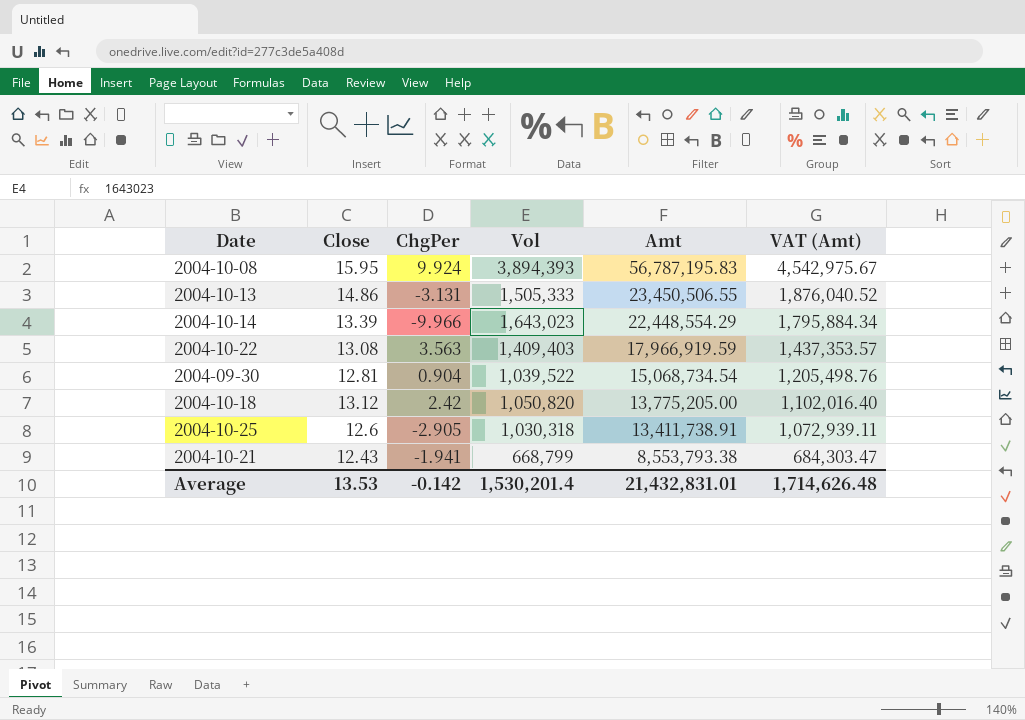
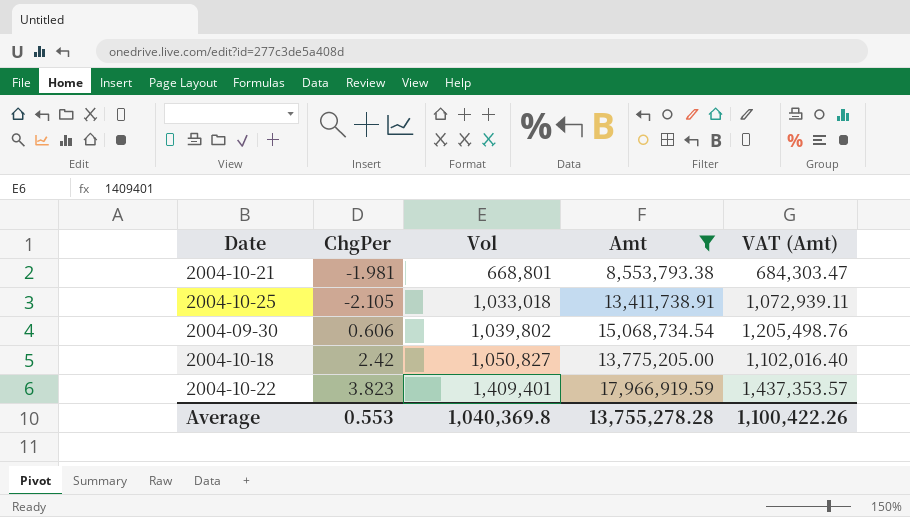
filter: none -> Amt <= 17,966,919.59
row order: Amt descending -> Vol ascending
column Close | position: 2 -> none
2004-10-21 | ChgPer: -1.941 -> -1.981
2004-10-21 | Vol: 668,799 -> 668,801
2004-10-25 | ChgPer: -2.905 -> -2.105
2004-10-25 | Vol: 1,030,318 -> 1,033,018
2004-09-30 | ChgPer: 0.904 -> 0.606
2004-09-30 | Vol: 1,039,522 -> 1,039,802
2004-10-18 | Vol: 1,050,820 -> 1,050,827
2004-10-22 | ChgPer: 3.563 -> 3.823
2004-10-22 | Vol: 1,409,403 -> 1,409,401
Average | ChgPer: -0.142 -> 0.553
Average | Vol: 1,530,201.4 -> 1,040,369.8
Average | Amt: 21,432,831.01 -> 13,755,278.28
Average | VAT (Amt): 1,714,626.48 -> 1,100,422.26

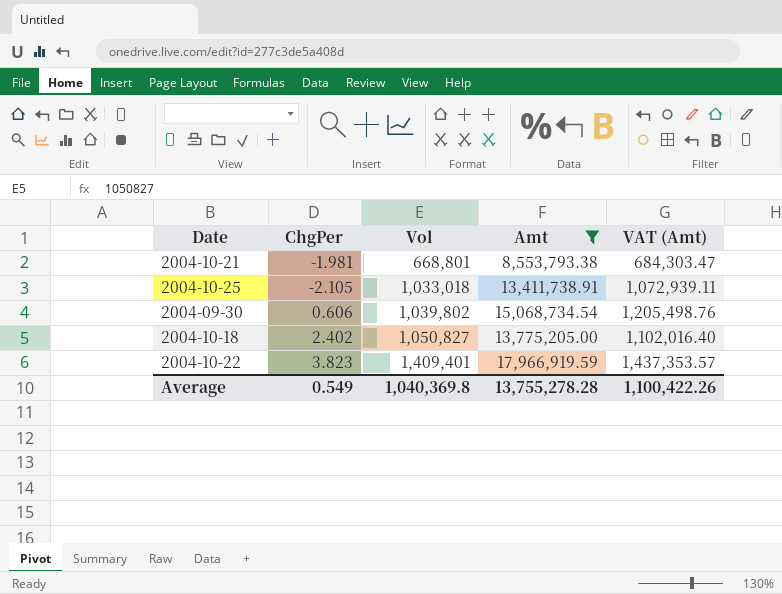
2004-10-18 | ChgPer: 2.42 -> 2.402
Average | ChgPer: 0.553 -> 0.549

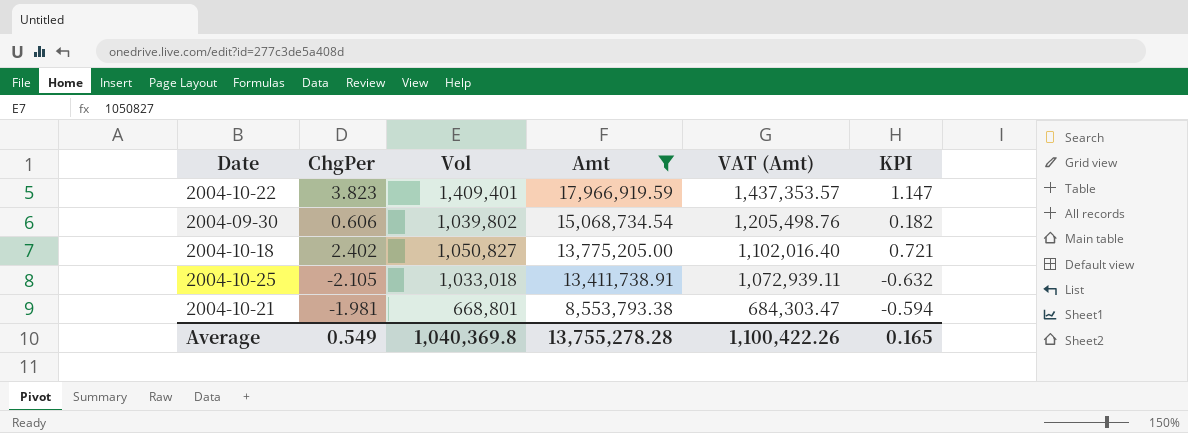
row order: Vol ascending -> Amt descending
column KPI | formula: none -> [ChgPer] * 0.3

